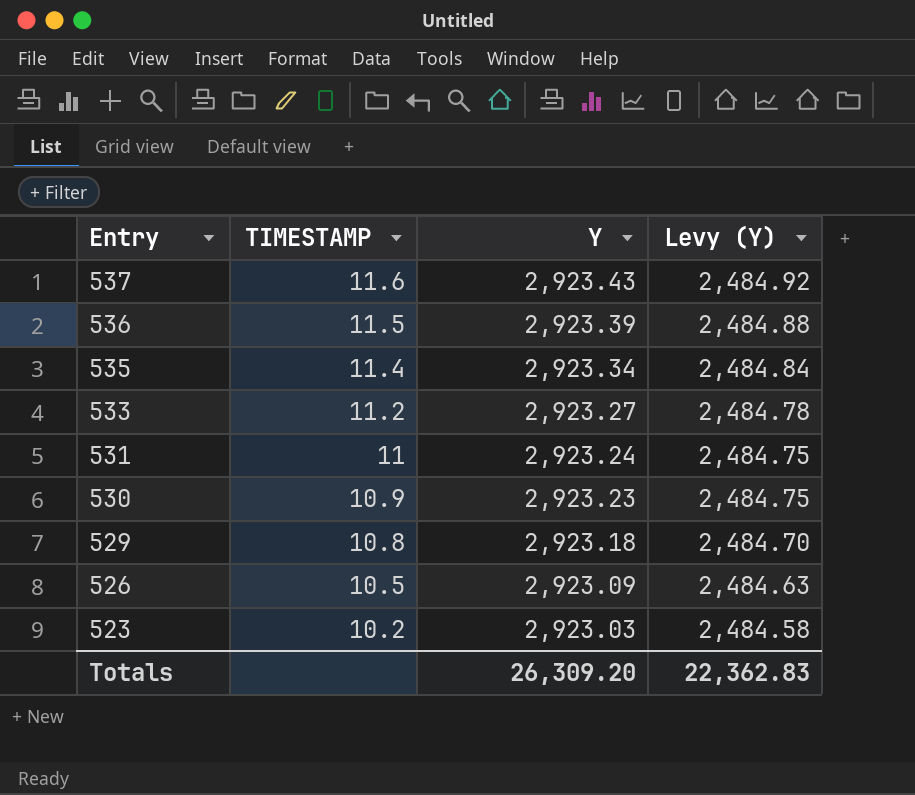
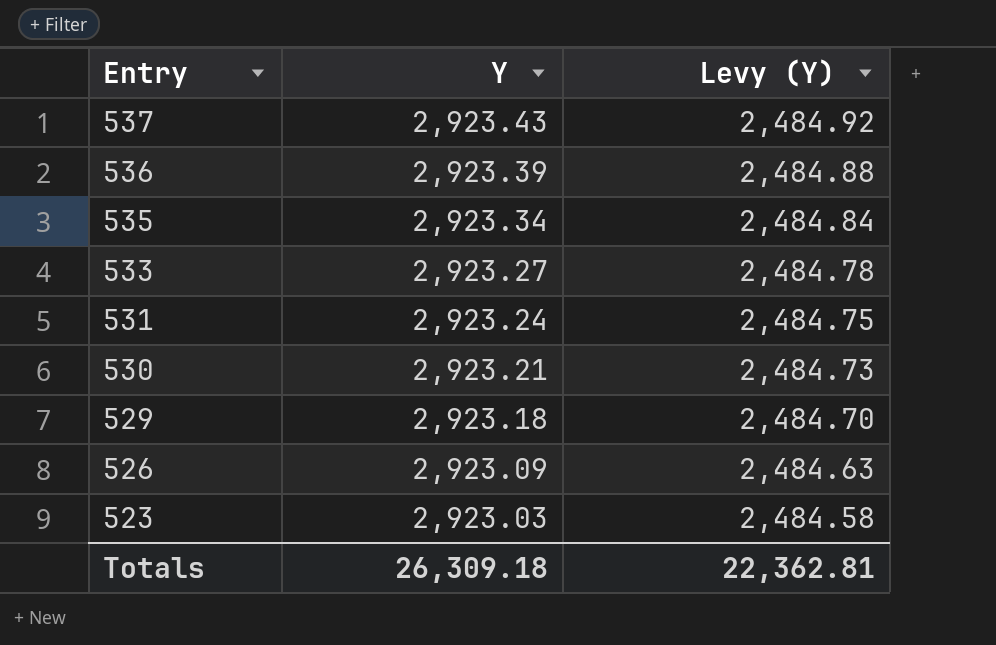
column TIMESTAMP | position: 2 -> none
530 | Y: 2,923.23 -> 2,923.21
530 | Levy (Y): 2,484.75 -> 2,484.73
Totals | Y: 26,309.20 -> 26,309.18
Totals | Levy (Y): 22,362.83 -> 22,362.81

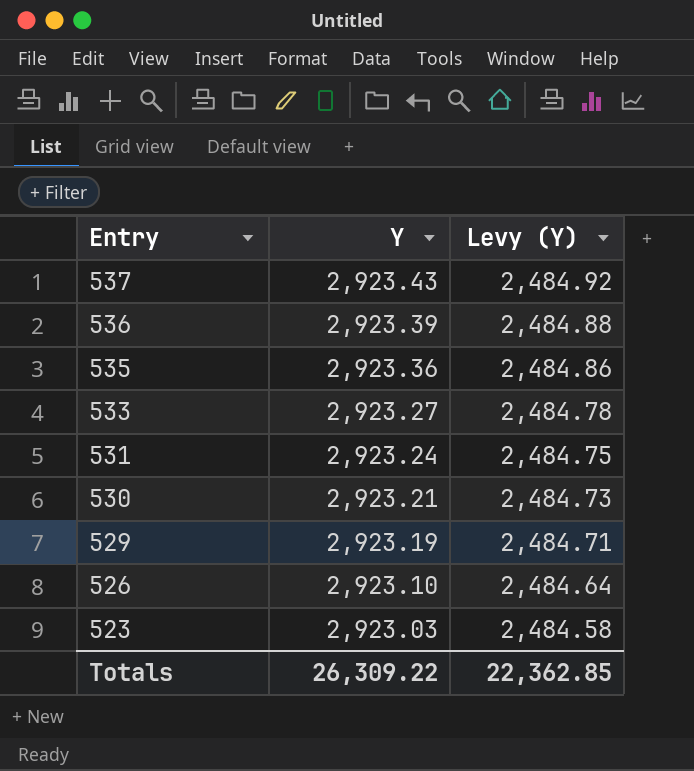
535 | Y: 2,923.34 -> 2,923.36
535 | Levy (Y): 2,484.84 -> 2,484.86
529 | Y: 2,923.18 -> 2,923.19
529 | Levy (Y): 2,484.70 -> 2,484.71
526 | Y: 2,923.09 -> 2,923.10
526 | Levy (Y): 2,484.63 -> 2,484.64
Totals | Y: 26,309.18 -> 26,309.22
Totals | Levy (Y): 22,362.81 -> 22,362.85

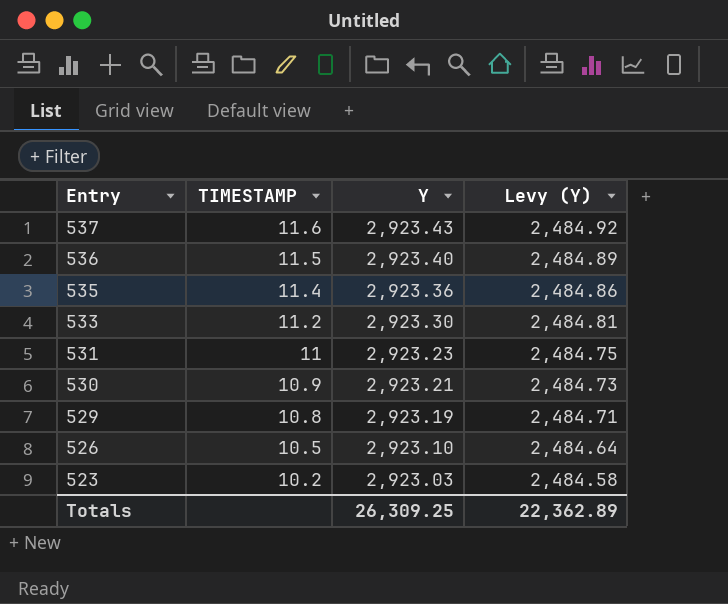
column TIMESTAMP | position: none -> 2
536 | Y: 2,923.39 -> 2,923.40
536 | Levy (Y): 2,484.88 -> 2,484.89
533 | Y: 2,923.27 -> 2,923.30
533 | Levy (Y): 2,484.78 -> 2,484.81
531 | Y: 2,923.24 -> 2,923.23
Totals | Y: 26,309.22 -> 26,309.25
Totals | Levy (Y): 22,362.85 -> 22,362.89

